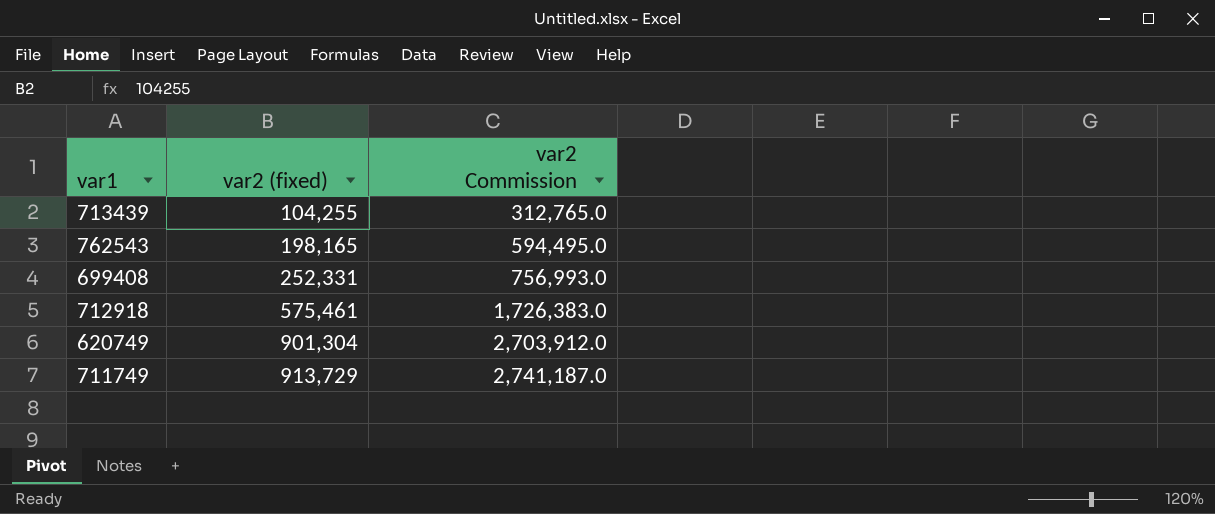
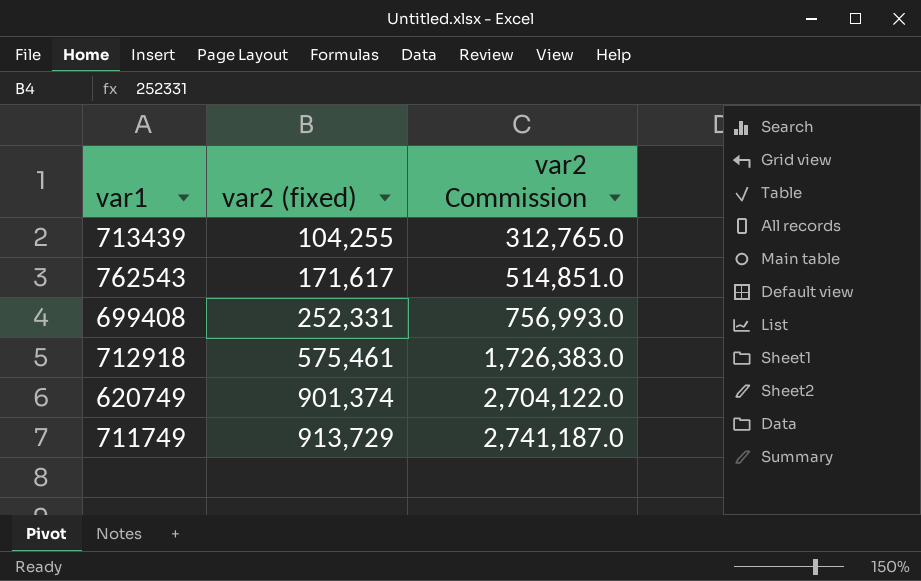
762543 | var2 (fixed): 198,165 -> 171,617
762543 | var2 Commission: 594,495.0 -> 514,851.0
620749 | var2 (fixed): 901,304 -> 901,374
620749 | var2 Commission: 2,703,912.0 -> 2,704,122.0

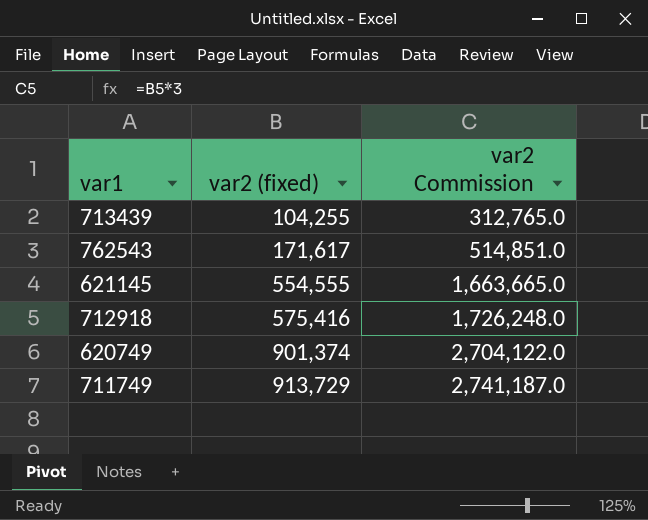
row 699408: 252,331 | 756,993.0 -> none
row 621145: none -> 554,555 | 1,663,665.0
712918 | var2 (fixed): 575,461 -> 575,416
712918 | var2 Commission: 1,726,383.0 -> 1,726,248.0

